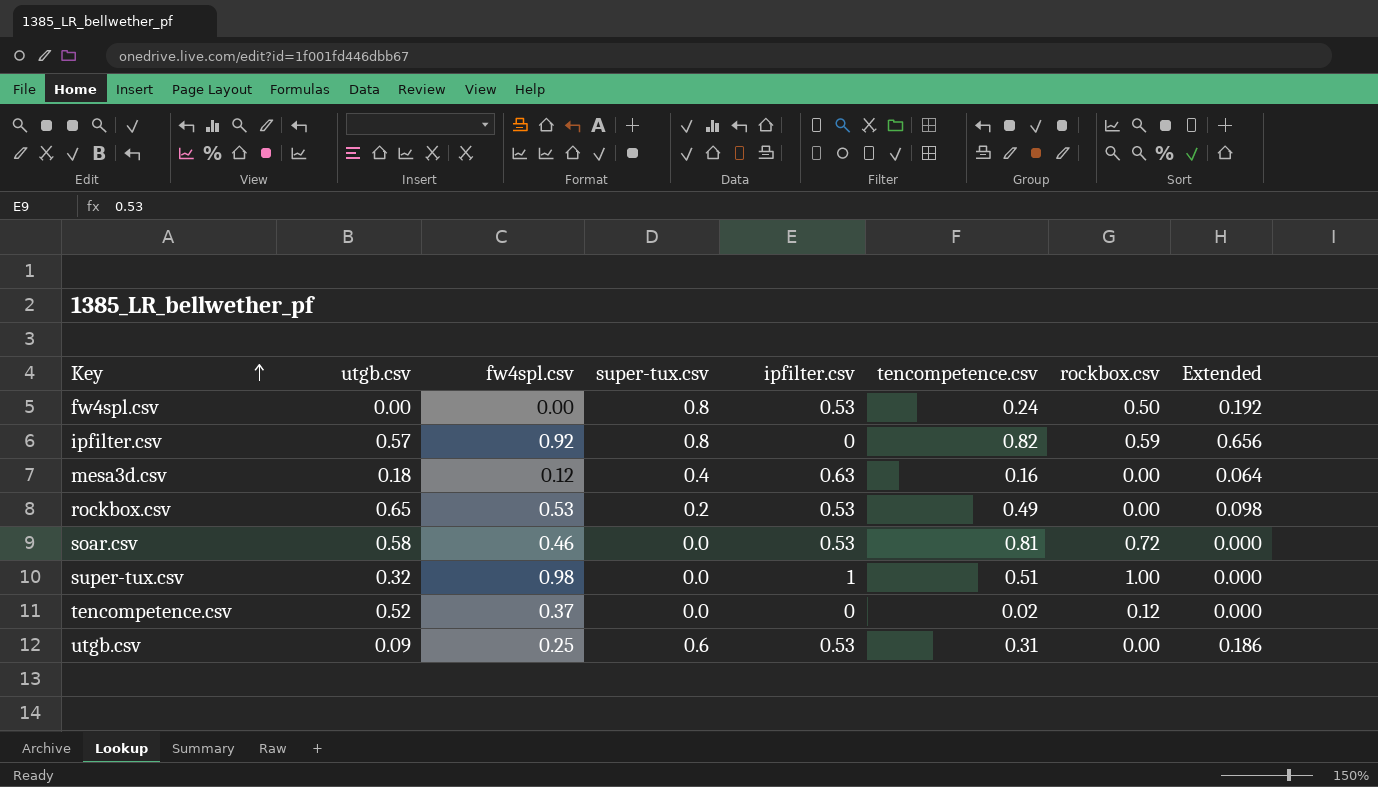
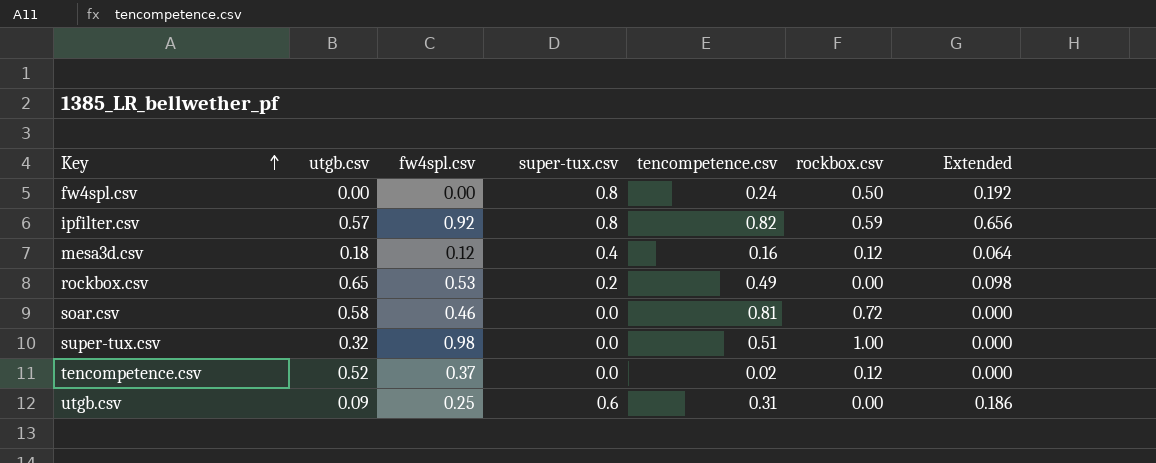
column ipfilter.csv | position: 5 -> none
mesa3d.csv | rockbox.csv: 0.00 -> 0.12

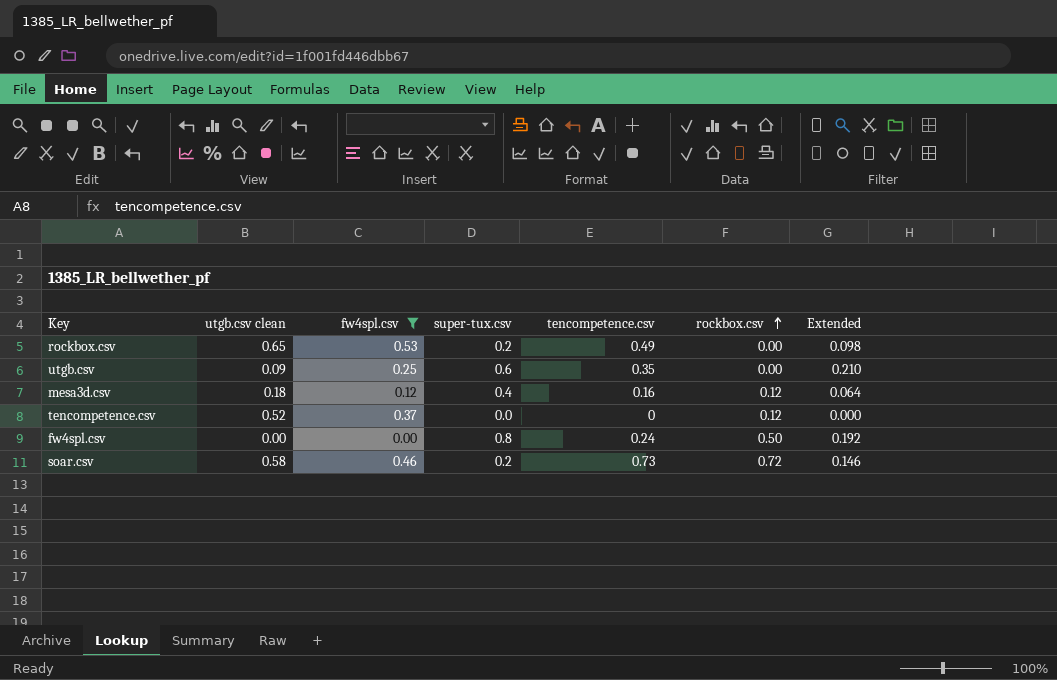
filter: none -> fw4spl.csv <= 0.53
row order: Key ascending -> rockbox.csv ascending
column name: utgb.csv -> utgb.csv clean
utgb.csv | tencompetence.csv: 0.31 -> 0.35
utgb.csv | Extended: 0.186 -> 0.210
tencompetence.csv | tencompetence.csv: 0.02 -> 0
soar.csv | super-tux.csv: 0.0 -> 0.2
soar.csv | tencompetence.csv: 0.81 -> 0.73
soar.csv | Extended: 0.000 -> 0.146

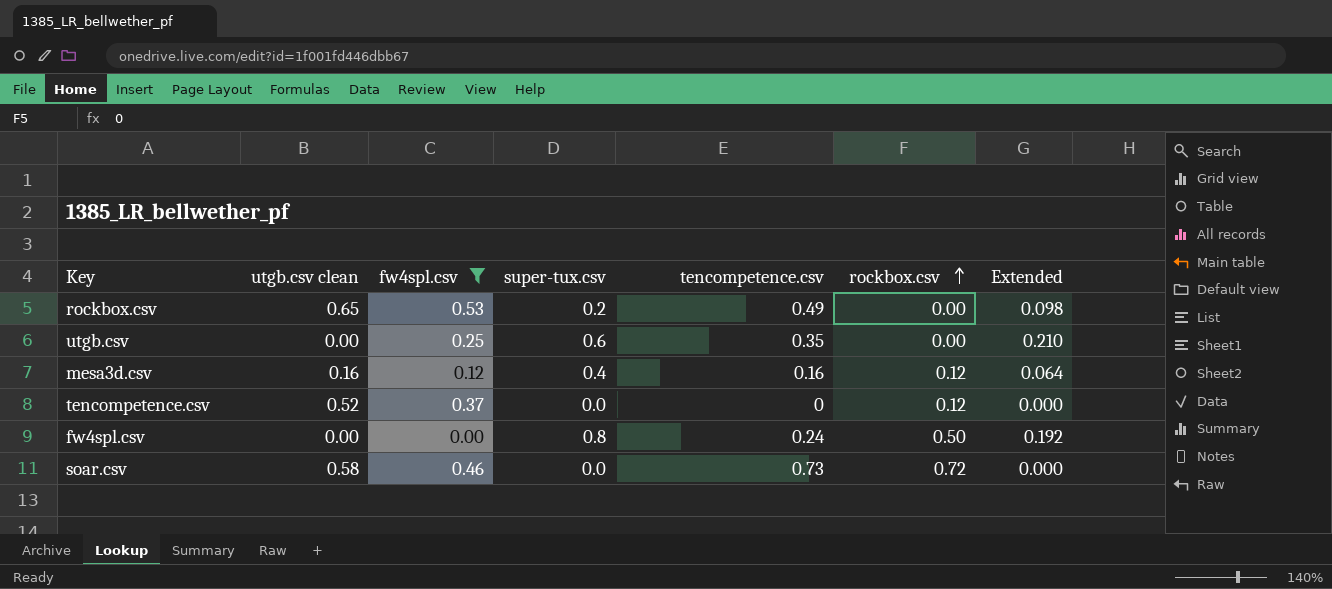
utgb.csv | utgb.csv clean: 0.09 -> 0.00
mesa3d.csv | utgb.csv clean: 0.18 -> 0.16
soar.csv | super-tux.csv: 0.2 -> 0.0
soar.csv | Extended: 0.146 -> 0.000

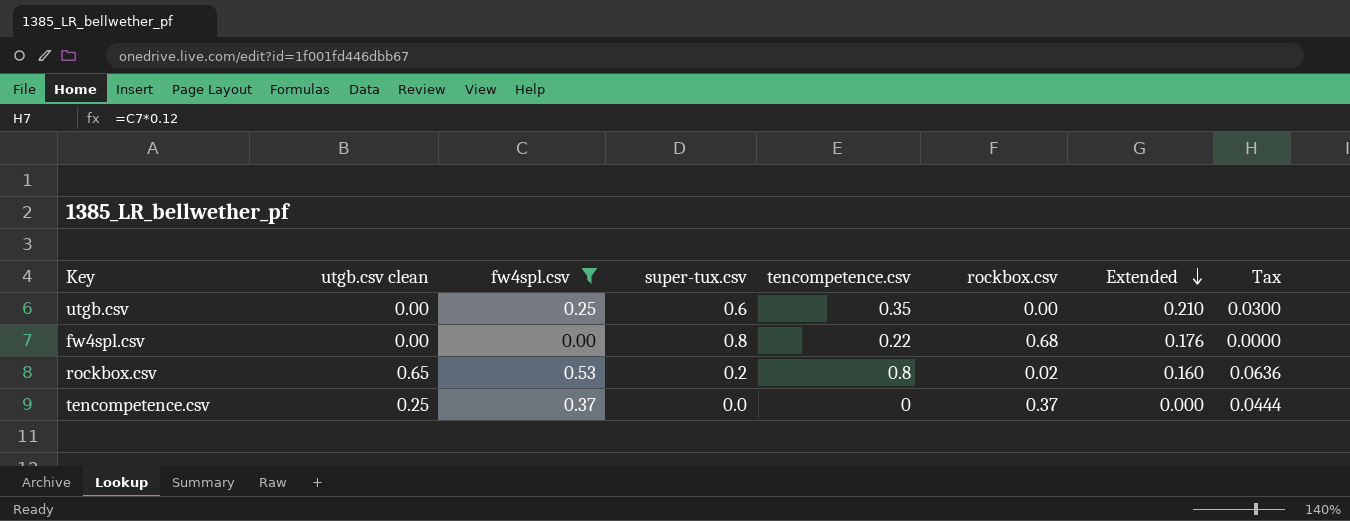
row order: rockbox.csv ascending -> Extended descending
column Tax | formula: none -> [fw4spl.csv] * 0.12
row mesa3d.csv: 0.16 | 0.12 | 0.4 | 0.16 | 0.12 | 0.064 -> none
row soar.csv: 0.58 | 0.46 | 0.0 | 0.73 | 0.72 | 0.000 -> none
fw4spl.csv | tencompetence.csv: 0.24 -> 0.22
fw4spl.csv | rockbox.csv: 0.50 -> 0.68
fw4spl.csv | Extended: 0.192 -> 0.176
rockbox.csv | tencompetence.csv: 0.49 -> 0.8
rockbox.csv | rockbox.csv: 0.00 -> 0.02
rockbox.csv | Extended: 0.098 -> 0.160
tencompetence.csv | utgb.csv clean: 0.52 -> 0.25
tencompetence.csv | rockbox.csv: 0.12 -> 0.37

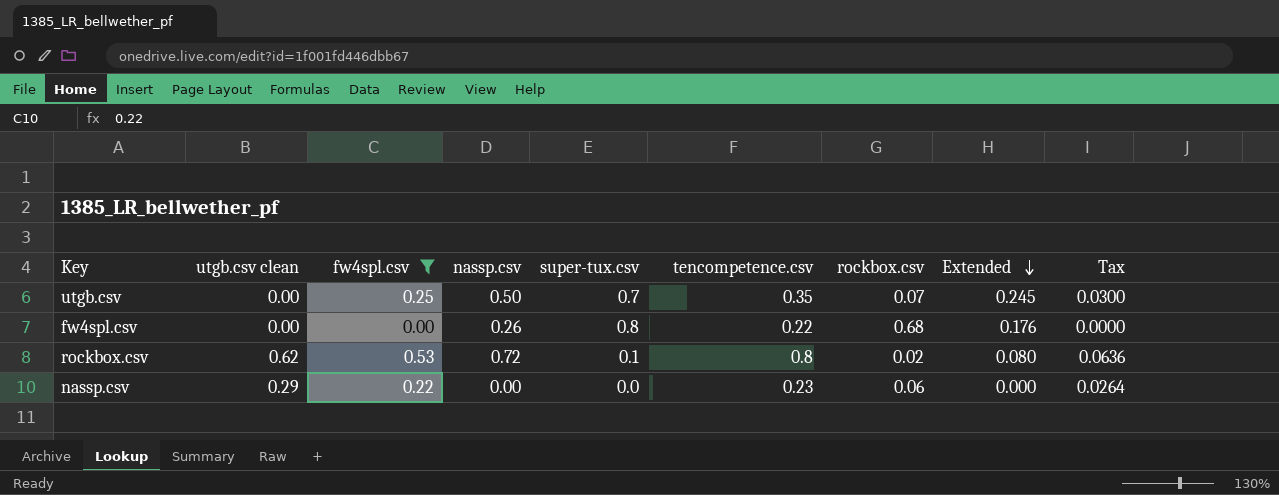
column nassp.csv | position: none -> 4
row tencompetence.csv: 0.25 | 0.37 | 0.0 | 0 | 0.37 | 0.000 | 0.0444 -> none
utgb.csv | super-tux.csv: 0.6 -> 0.7
utgb.csv | rockbox.csv: 0.00 -> 0.07
utgb.csv | Extended: 0.210 -> 0.245
rockbox.csv | utgb.csv clean: 0.65 -> 0.62
rockbox.csv | super-tux.csv: 0.2 -> 0.1
rockbox.csv | Extended: 0.160 -> 0.080
row nassp.csv: none -> 0.29 | 0.22 | 0.00 | 0.0 | 0.23 | 0.06 | 0.000 | 0.0264

